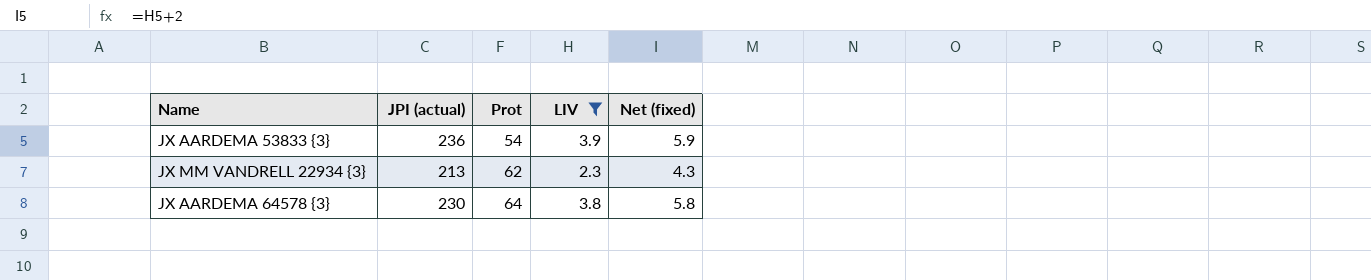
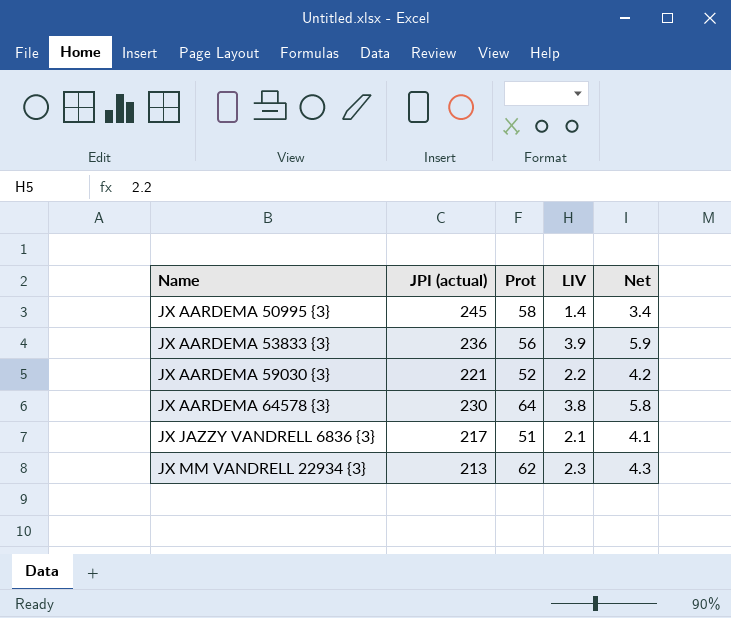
filter: LIV >= 2.3 -> none
row order: Prot ascending -> Name ascending
column name: Net (fixed) -> Net
JX AARDEMA 53833 {3} | Prot: 54 -> 56

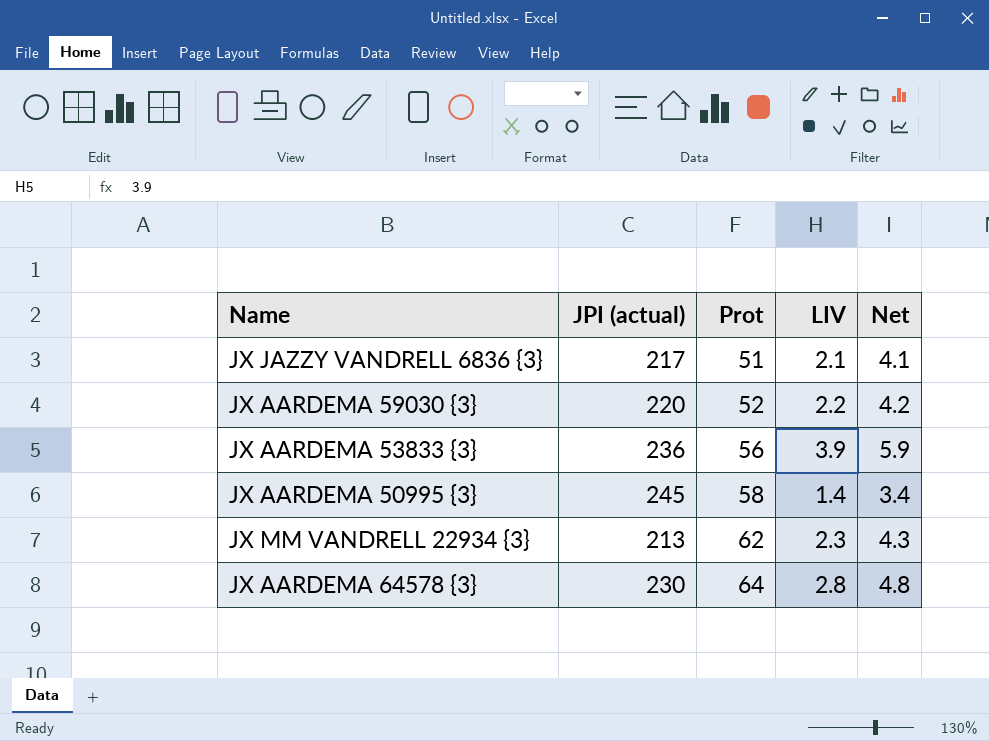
row order: Name ascending -> Prot ascending
JX AARDEMA 59030 {3} | JPI (actual): 221 -> 220
JX AARDEMA 64578 {3} | LIV: 3.8 -> 2.8
JX AARDEMA 64578 {3} | Net: 5.8 -> 4.8

